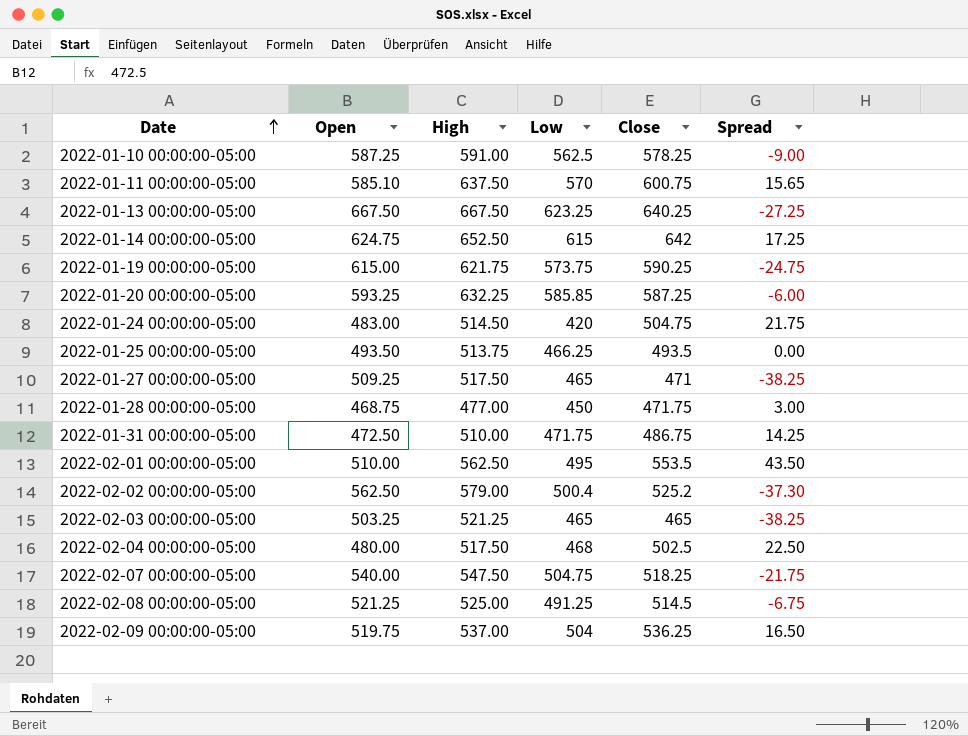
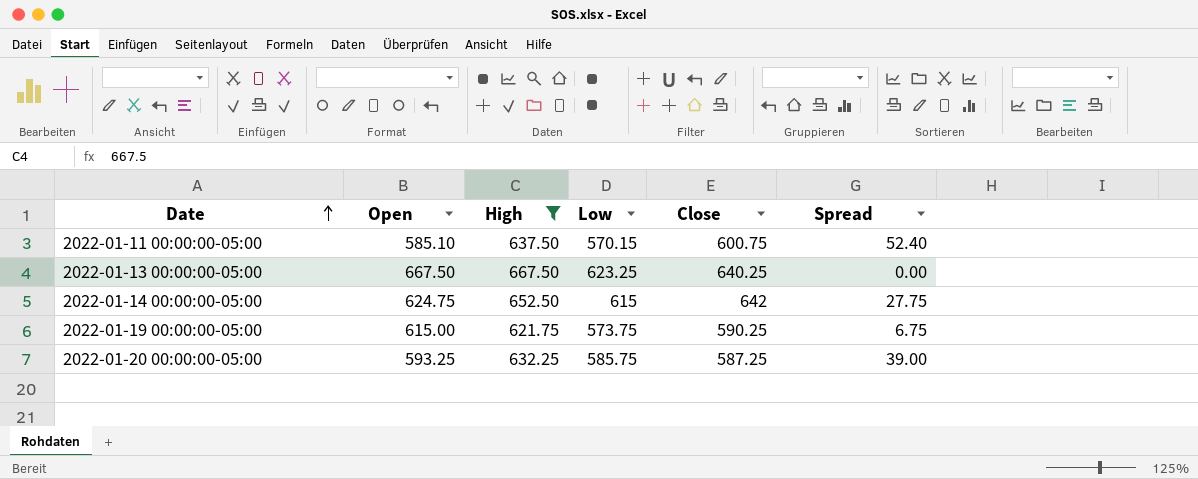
filter: none -> High >= 621.75
column Spread | formula: [Close] - [Open] -> [High] - [Open]
2022-01-11 00:00:00-05:00 | Low: 570 -> 570.15
2022-01-20 00:00:00-05:00 | Low: 585.85 -> 585.75

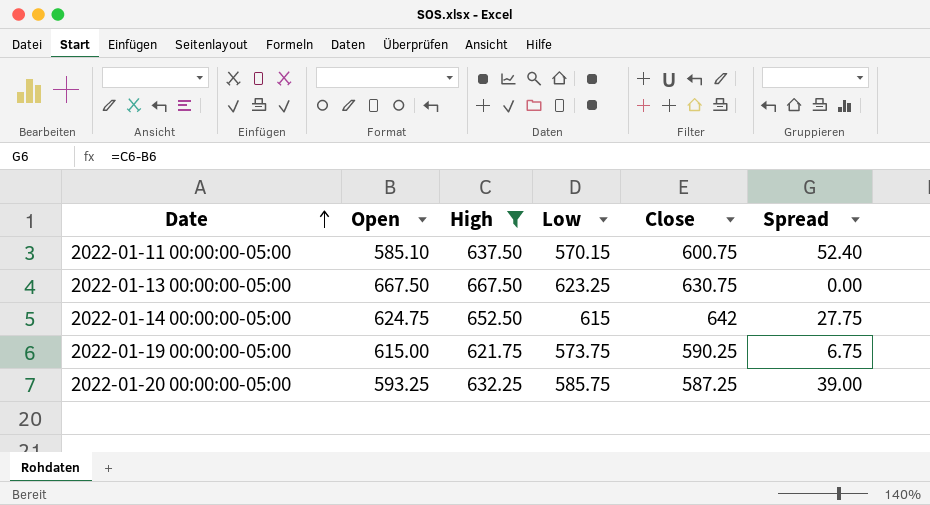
2022-01-13 00:00:00-05:00 | Close: 640.25 -> 630.75

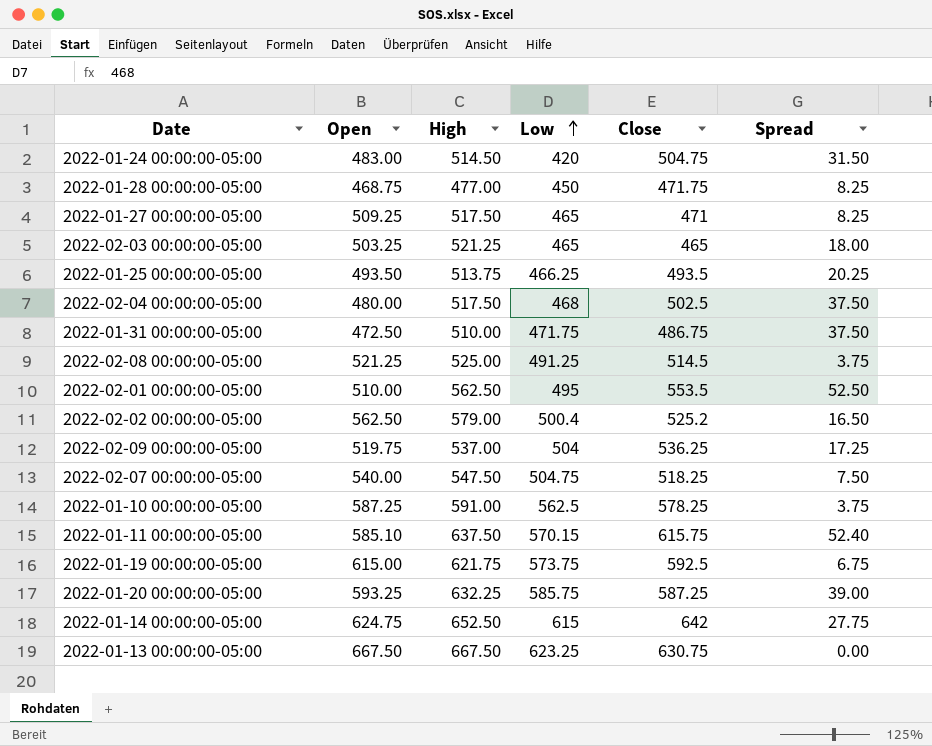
filter: High >= 621.75 -> none
row order: Date ascending -> Low ascending
2022-01-11 00:00:00-05:00 | Close: 600.75 -> 615.75
2022-01-19 00:00:00-05:00 | Close: 590.25 -> 592.5

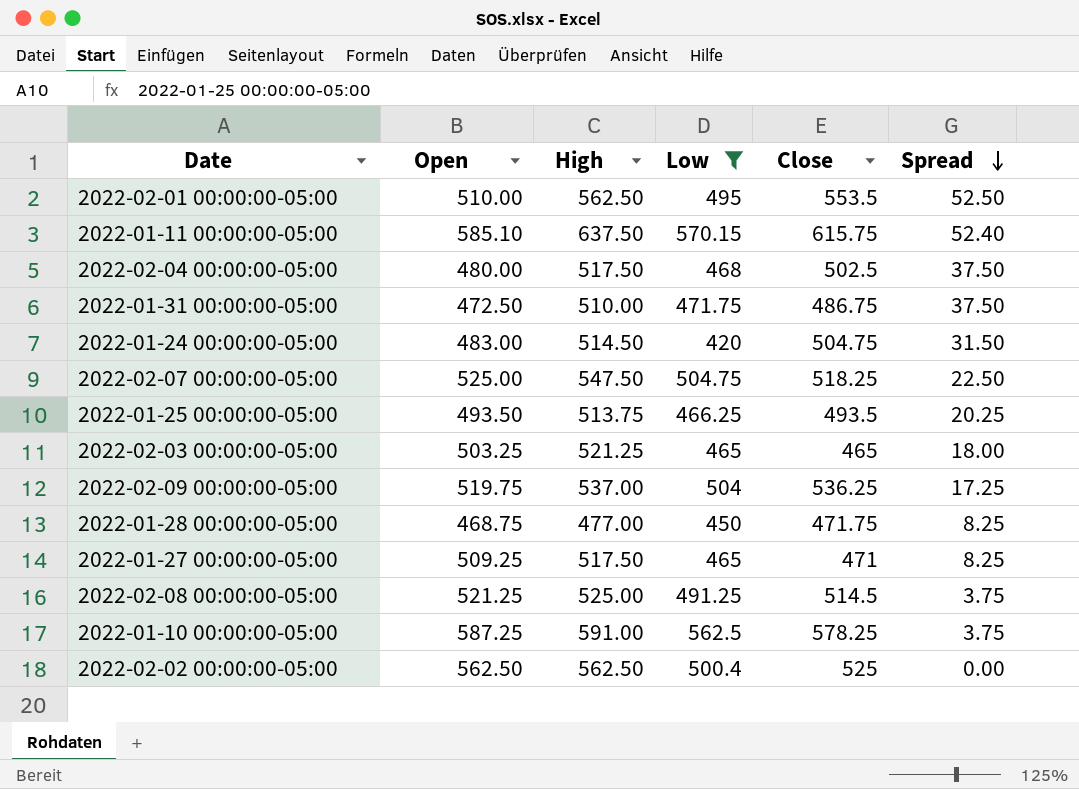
filter: none -> Low <= 570.15
row order: Low ascending -> Spread descending
2022-02-07 00:00:00-05:00 | Open: 540.00 -> 525.00
2022-02-07 00:00:00-05:00 | Spread: 7.50 -> 22.50
2022-02-02 00:00:00-05:00 | High: 579.00 -> 562.50
2022-02-02 00:00:00-05:00 | Close: 525.2 -> 525
2022-02-02 00:00:00-05:00 | Spread: 16.50 -> 0.00

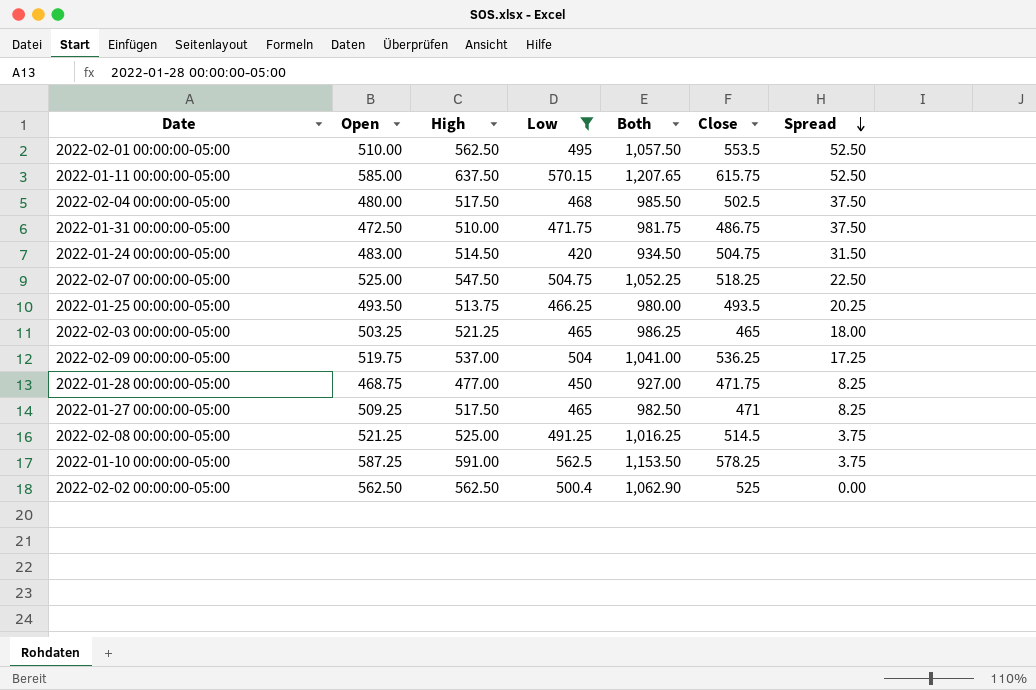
column Both | formula: none -> [High] + [Low]
2022-01-11 00:00:00-05:00 | Open: 585.10 -> 585.00
2022-01-11 00:00:00-05:00 | Spread: 52.40 -> 52.50

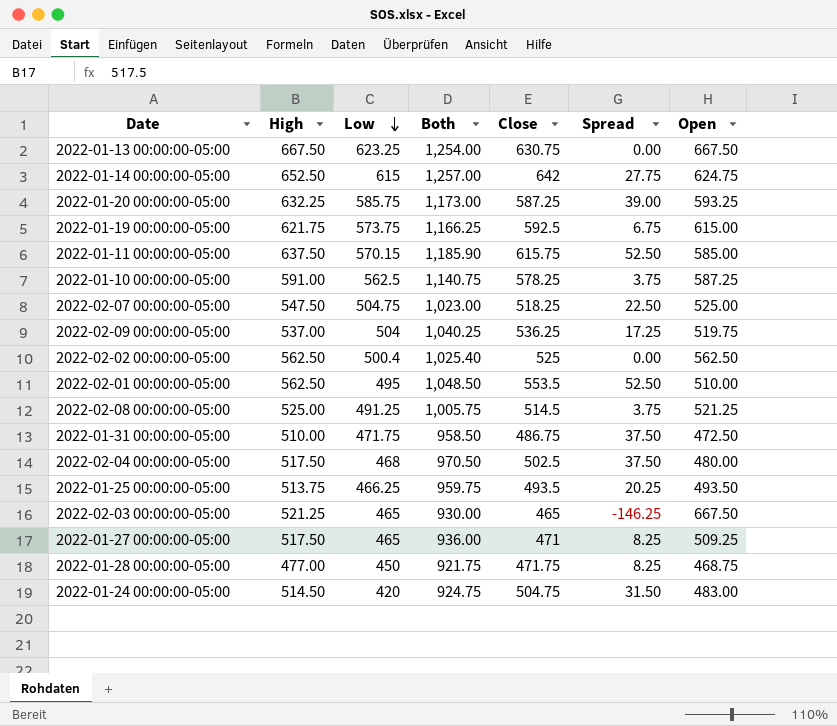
filter: Low <= 570.15 -> none
row order: Spread descending -> Low descending
column Both | formula: [High] + [Low] -> [Low] + [Close]
column Open | position: 2 -> 7
2022-02-03 00:00:00-05:00 | Spread: 18.00 -> -146.25
2022-02-03 00:00:00-05:00 | Open: 503.25 -> 667.50

